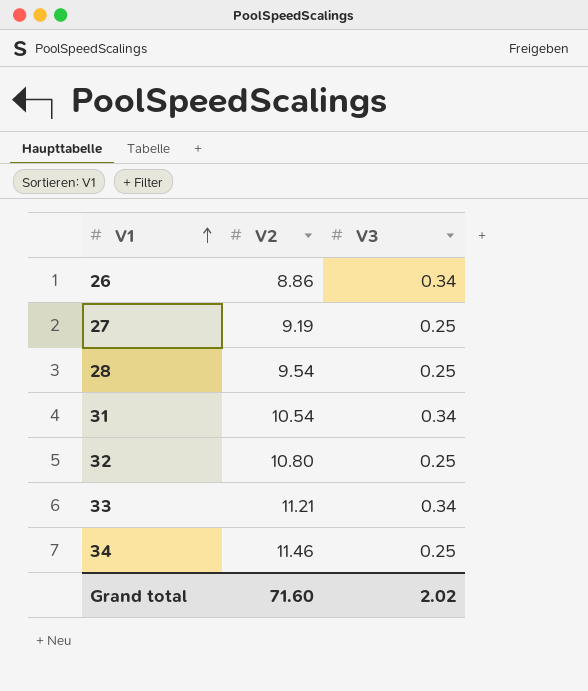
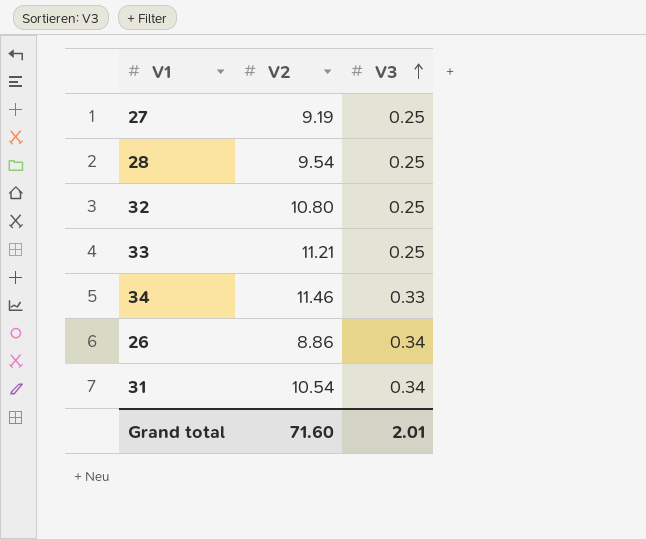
row order: V1 ascending -> V3 ascending
33 | V3: 0.34 -> 0.25
34 | V3: 0.25 -> 0.33
Grand total | V3: 2.02 -> 2.01

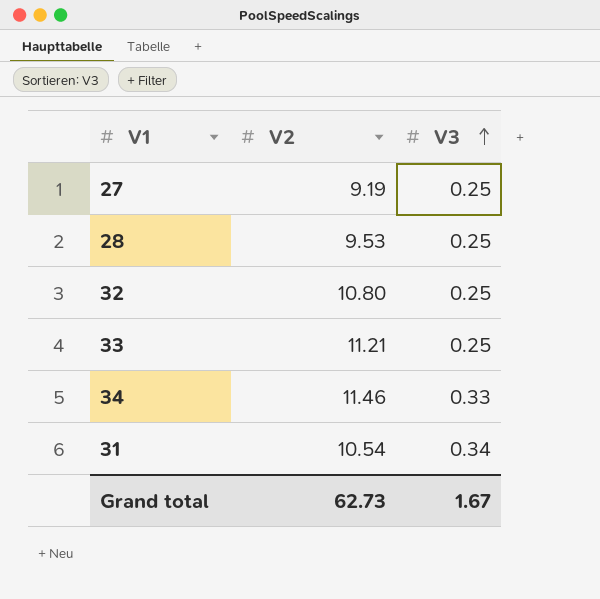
row 26: 8.86 | 0.34 -> none
28 | V2: 9.54 -> 9.53
Grand total | V2: 71.60 -> 62.73
Grand total | V3: 2.01 -> 1.67

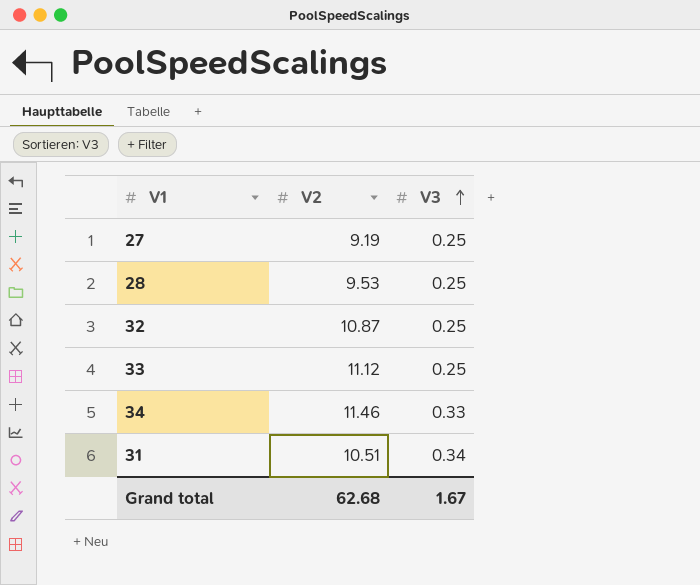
32 | V2: 10.80 -> 10.87
33 | V2: 11.21 -> 11.12
31 | V2: 10.54 -> 10.51
Grand total | V2: 62.73 -> 62.68

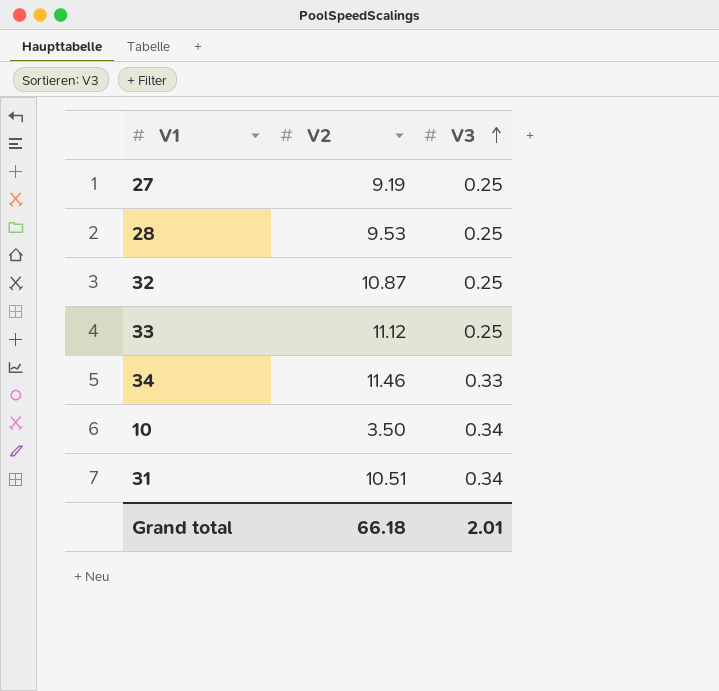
row 10: none -> 3.50 | 0.34
Grand total | V2: 62.68 -> 66.18
Grand total | V3: 1.67 -> 2.01

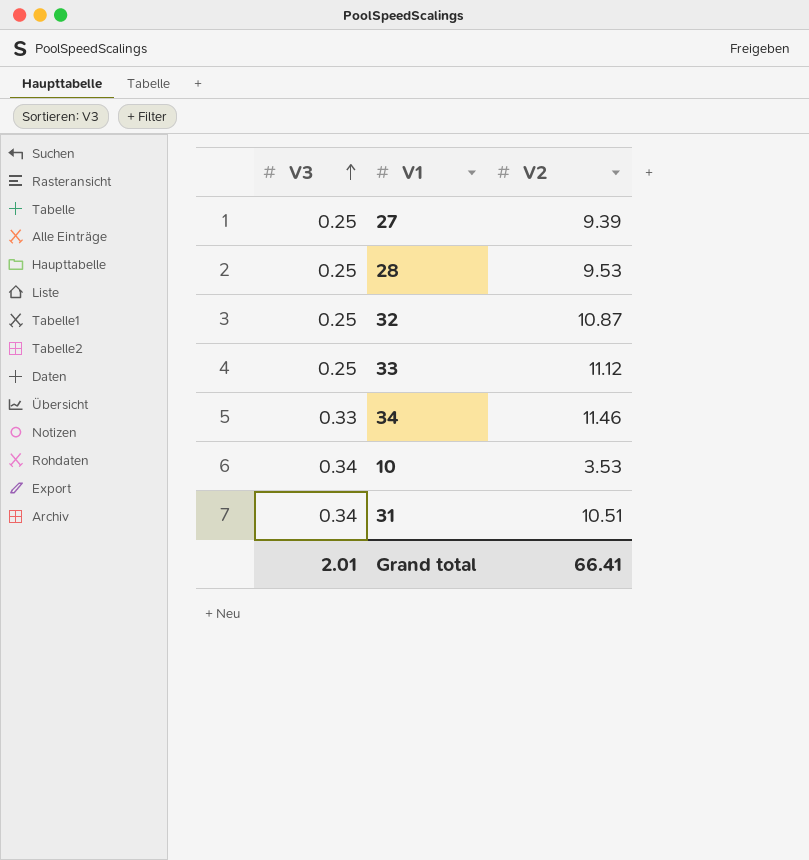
column V3 | position: 3 -> 1
27 | V2: 9.19 -> 9.39
10 | V2: 3.50 -> 3.53
Grand total | V2: 66.18 -> 66.41

